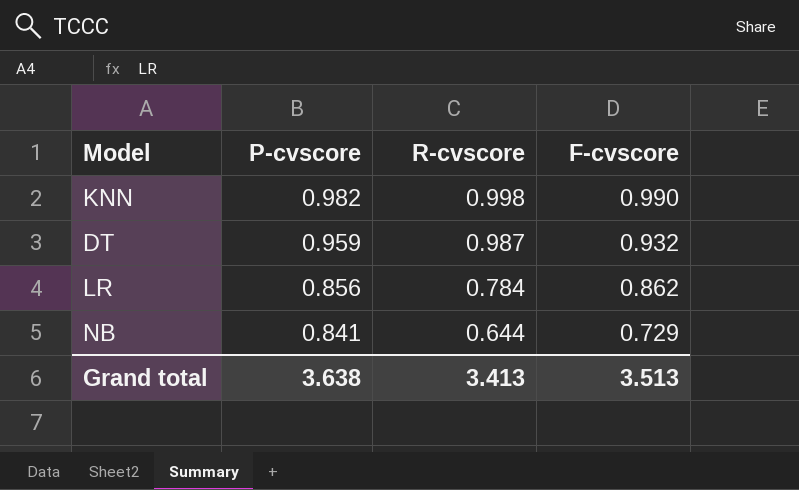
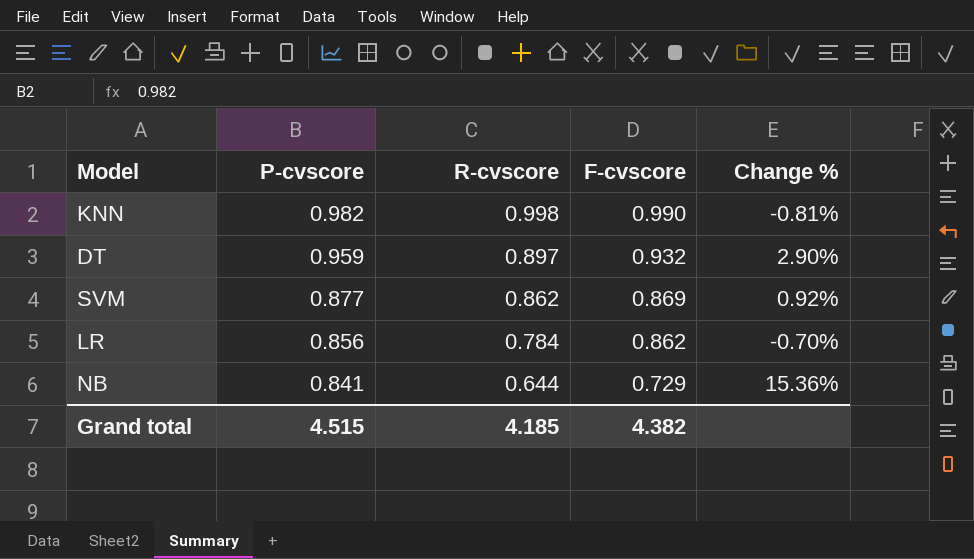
column Change % | formula: none -> ([P-cvscore] - [F-cvscore]) / [F-cvscore]
DT | R-cvscore: 0.987 -> 0.897
row SVM: none -> 0.877 | 0.862 | 0.869 | 0.92%
Grand total | P-cvscore: 3.638 -> 4.515
Grand total | R-cvscore: 3.413 -> 4.185
Grand total | F-cvscore: 3.513 -> 4.382

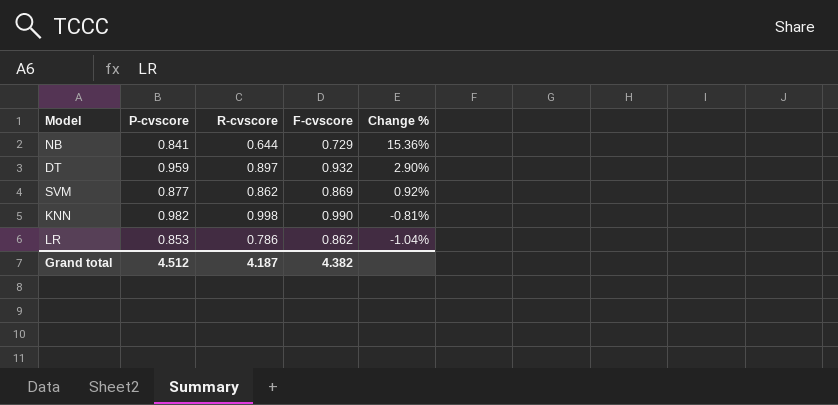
row order: P-cvscore descending -> Change % descending
LR | P-cvscore: 0.856 -> 0.853
LR | R-cvscore: 0.784 -> 0.786
LR | Change %: -0.70% -> -1.04%
Grand total | P-cvscore: 4.515 -> 4.512
Grand total | R-cvscore: 4.185 -> 4.187

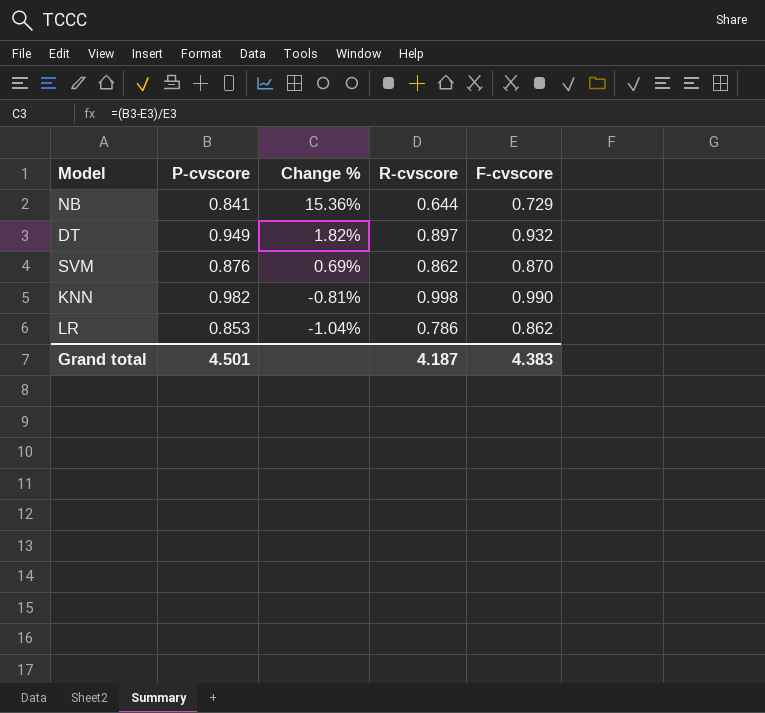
column Change % | position: 5 -> 3
DT | P-cvscore: 0.959 -> 0.949
DT | Change %: 2.90% -> 1.82%
SVM | P-cvscore: 0.877 -> 0.876
SVM | Change %: 0.92% -> 0.69%
SVM | F-cvscore: 0.869 -> 0.870
Grand total | P-cvscore: 4.512 -> 4.501
Grand total | F-cvscore: 4.382 -> 4.383

